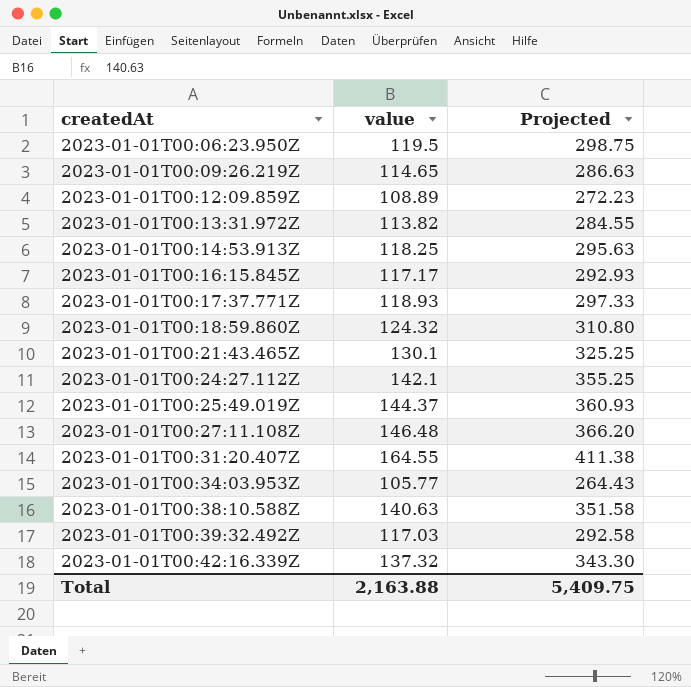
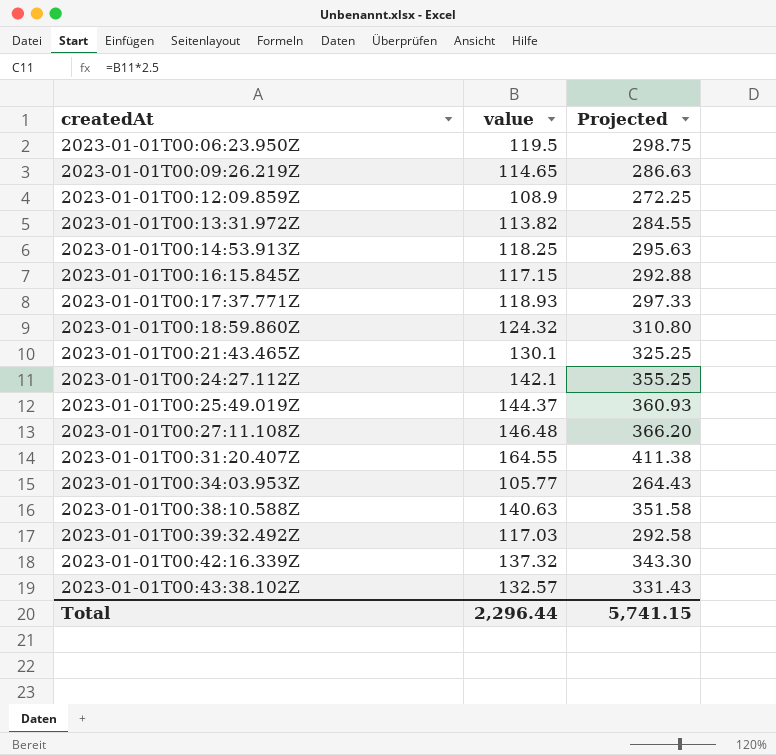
2023-01-01T00:12:09.859Z | value: 108.89 -> 108.9
2023-01-01T00:12:09.859Z | Projected: 272.23 -> 272.25
2023-01-01T00:16:15.845Z | value: 117.17 -> 117.15
2023-01-01T00:16:15.845Z | Projected: 292.93 -> 292.88
row 2023-01-01T00:43:38.102Z: none -> 132.57 | 331.43
Total | value: 2,163.88 -> 2,296.44
Total | Projected: 5,409.75 -> 5,741.15

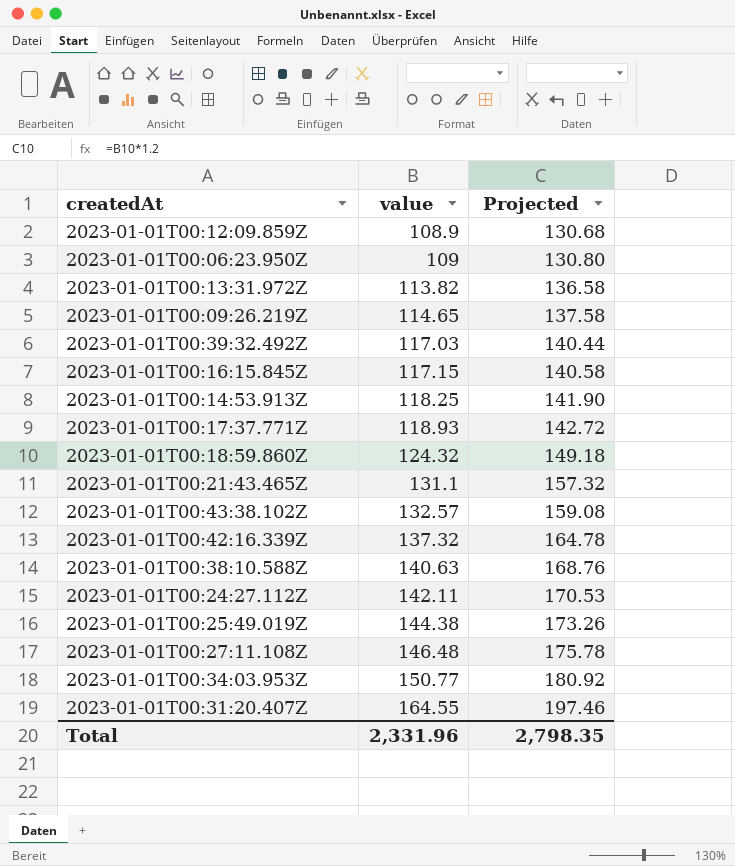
row order: createdAt ascending -> value ascending
column Projected | formula: [value] * 2.5 -> [value] * 1.2
2023-01-01T00:06:23.950Z | value: 119.5 -> 109
2023-01-01T00:21:43.465Z | value: 130.1 -> 131.1
2023-01-01T00:24:27.112Z | value: 142.1 -> 142.11
2023-01-01T00:25:49.019Z | value: 144.37 -> 144.38
2023-01-01T00:34:03.953Z | value: 105.77 -> 150.77
Total | value: 2,296.44 -> 2,331.96
Total | Projected: 5,741.15 -> 2,798.35

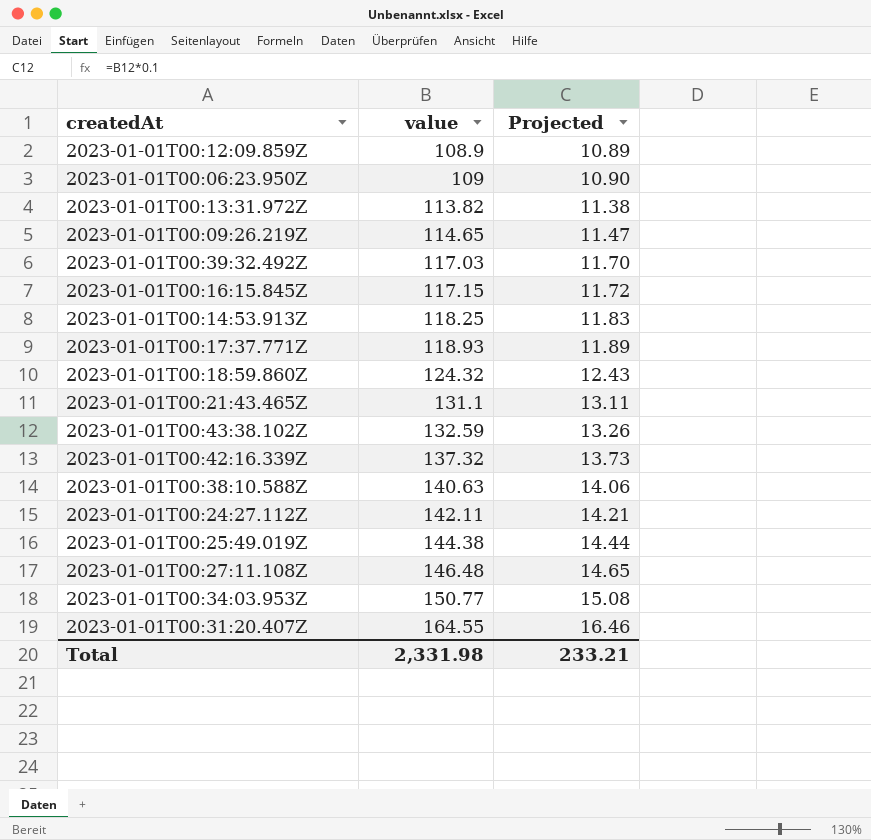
column Projected | formula: [value] * 1.2 -> [value] * 0.1
2023-01-01T00:43:38.102Z | value: 132.57 -> 132.59
Total | value: 2,331.96 -> 2,331.98
Total | Projected: 2,798.35 -> 233.21

